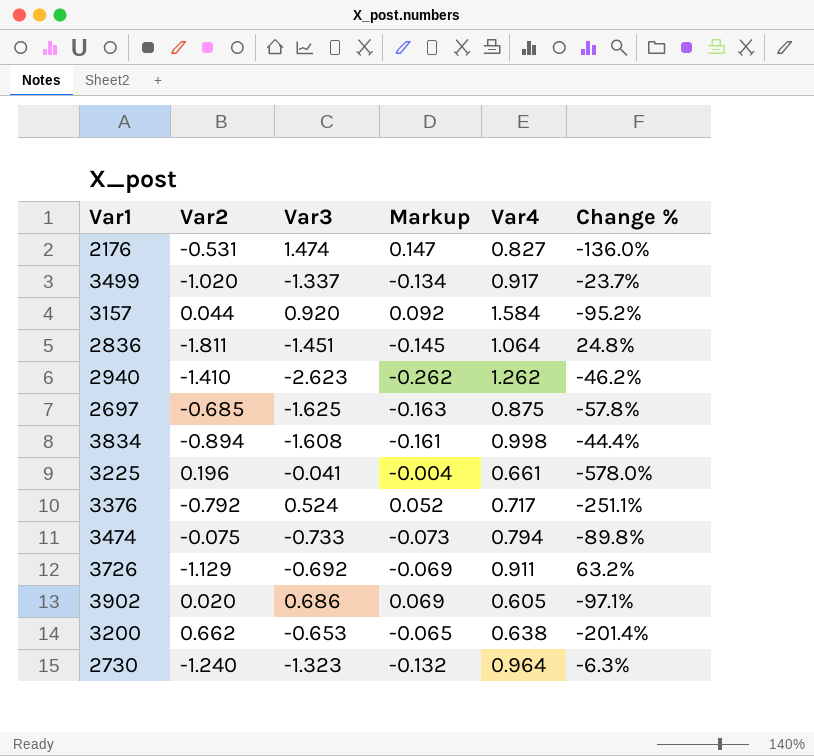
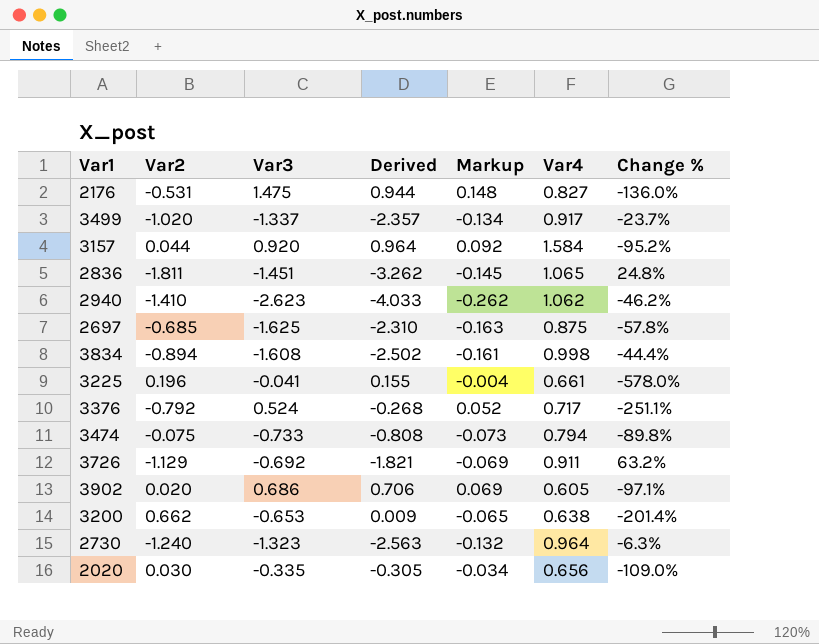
column Derived | formula: none -> [Var2] + [Var3]
2176 | Var3: 1.474 -> 1.475
2176 | Markup: 0.147 -> 0.148
2836 | Var4: 1.064 -> 1.065
2940 | Var4: 1.262 -> 1.062
row 2020: none -> 0.030 | -0.335 | -0.305 | -0.034 | 0.656 | -109.0%

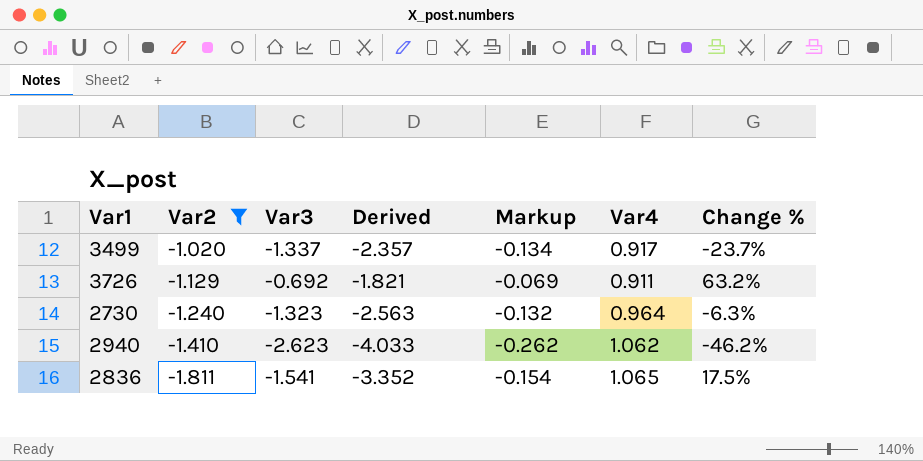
filter: none -> Var2 <= -1.020
row order: none -> Var2 descending
2836 | Var3: -1.451 -> -1.541
2836 | Derived: -3.262 -> -3.352
2836 | Markup: -0.145 -> -0.154
2836 | Change %: 24.8% -> 17.5%

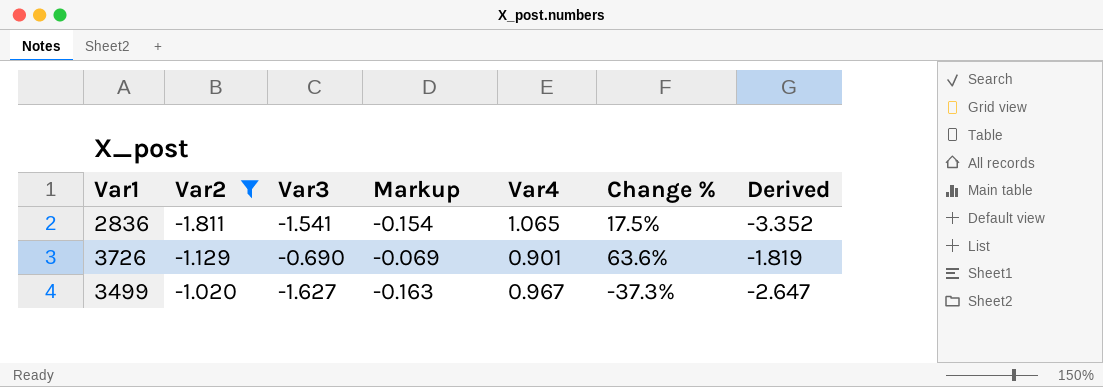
row order: Var2 descending -> Var2 ascending
column Derived | position: 4 -> 7
row 2730: -1.240 | -1.323 | -2.563 | -0.132 | 0.964 | -6.3% -> none
row 2940: -1.410 | -2.623 | -4.033 | -0.262 | 1.062 | -46.2% -> none
3726 | Var3: -0.692 -> -0.690
3726 | Var4: 0.911 -> 0.901
3726 | Change %: 63.2% -> 63.6%
3726 | Derived: -1.821 -> -1.819
3499 | Var3: -1.337 -> -1.627
3499 | Markup: -0.134 -> -0.163
3499 | Var4: 0.917 -> 0.967
3499 | Change %: -23.7% -> -37.3%
3499 | Derived: -2.357 -> -2.647

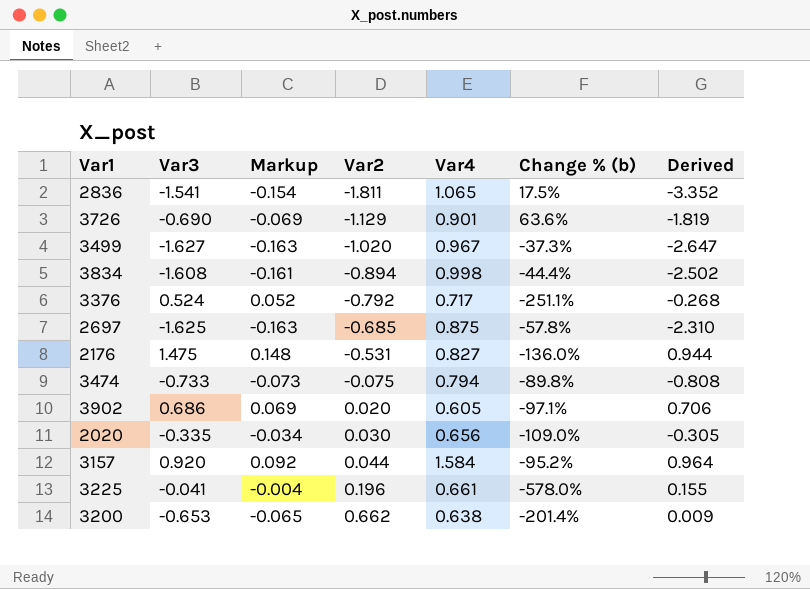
filter: Var2 <= -1.020 -> none
column Var2 | position: 2 -> 4
column name: Change % -> Change % (b)

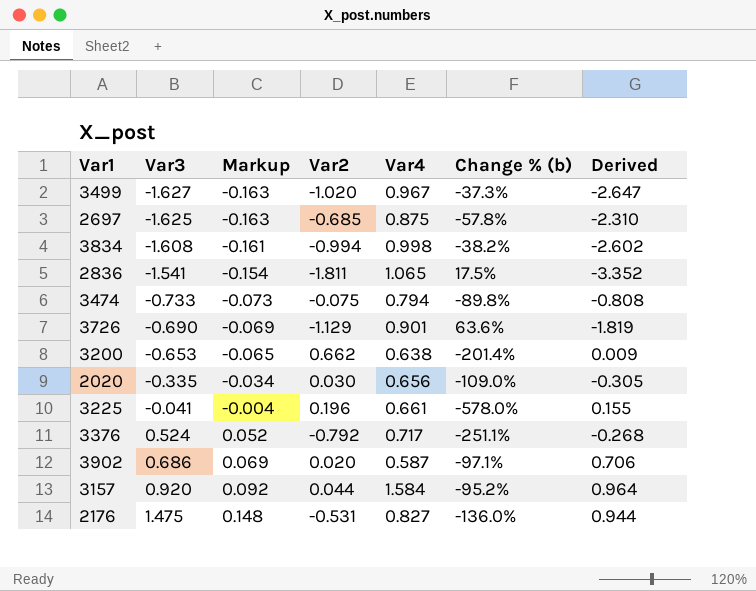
row order: Var2 ascending -> Var3 ascending
3834 | Var2: -0.894 -> -0.994
3834 | Change % (b): -44.4% -> -38.2%
3834 | Derived: -2.502 -> -2.602
3902 | Var4: 0.605 -> 0.587

